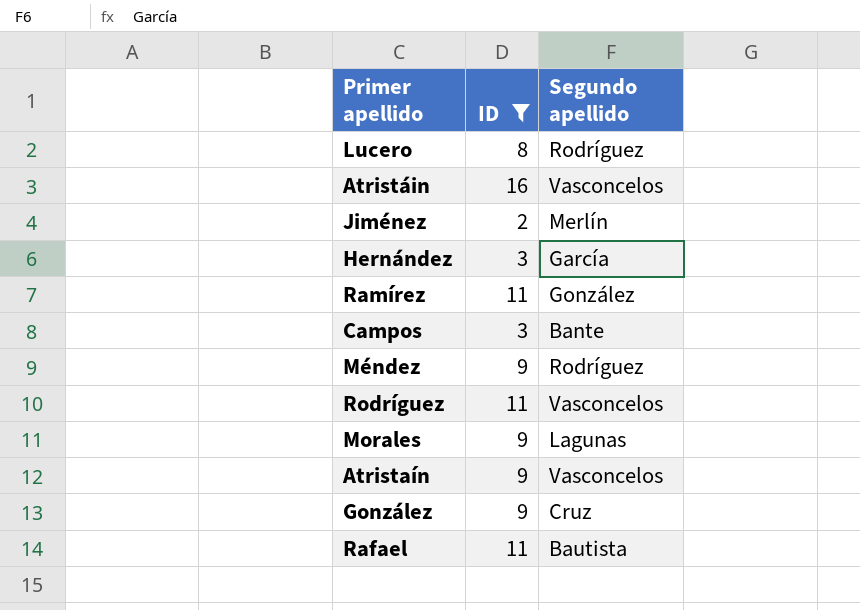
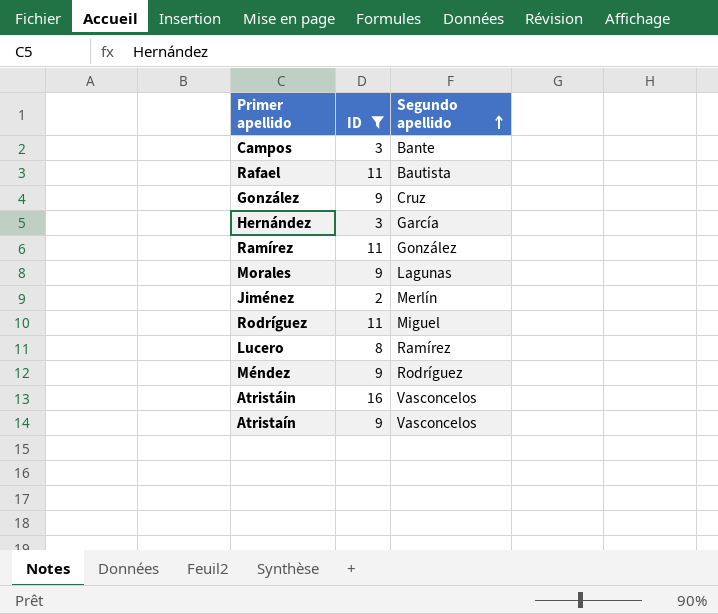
row order: none -> Segundo apellido ascending
Rodríguez | Segundo apellido: Vasconcelos -> Miguel
Lucero | Segundo apellido: Rodríguez -> Ramírez

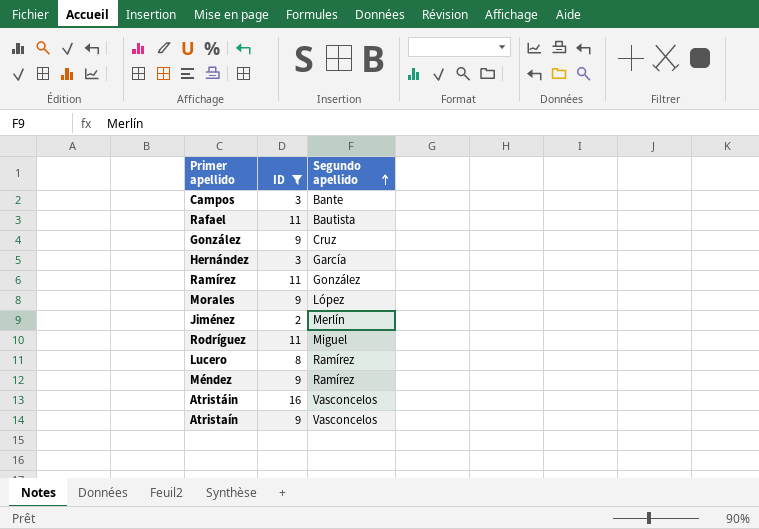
Morales | Segundo apellido: Lagunas -> López
Méndez | Segundo apellido: Rodríguez -> Ramírez

